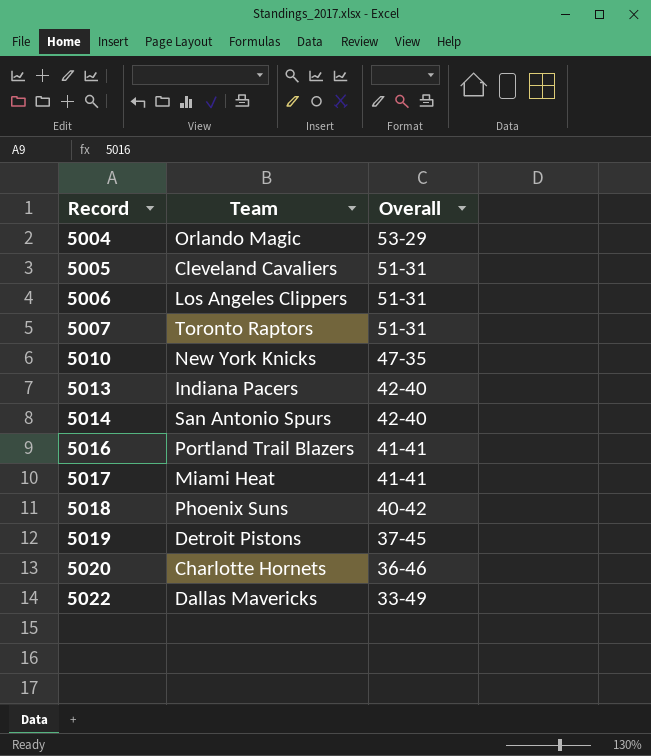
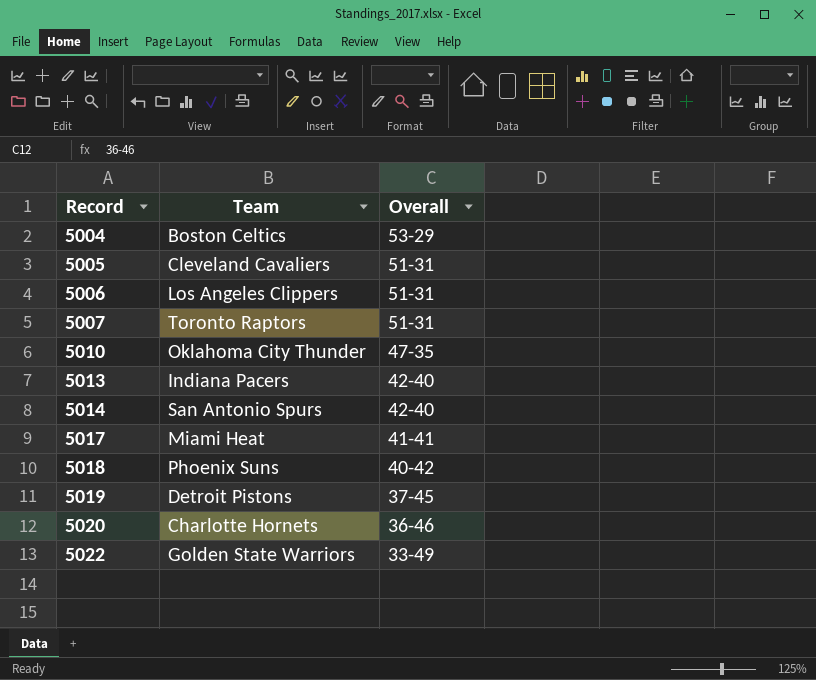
row 5016: Portland Trail Blazers | 41-41 -> none
5004 | Team: Orlando Magic -> Boston Celtics
5010 | Team: New York Knicks -> Oklahoma City Thunder
5022 | Team: Dallas Mavericks -> Golden State Warriors

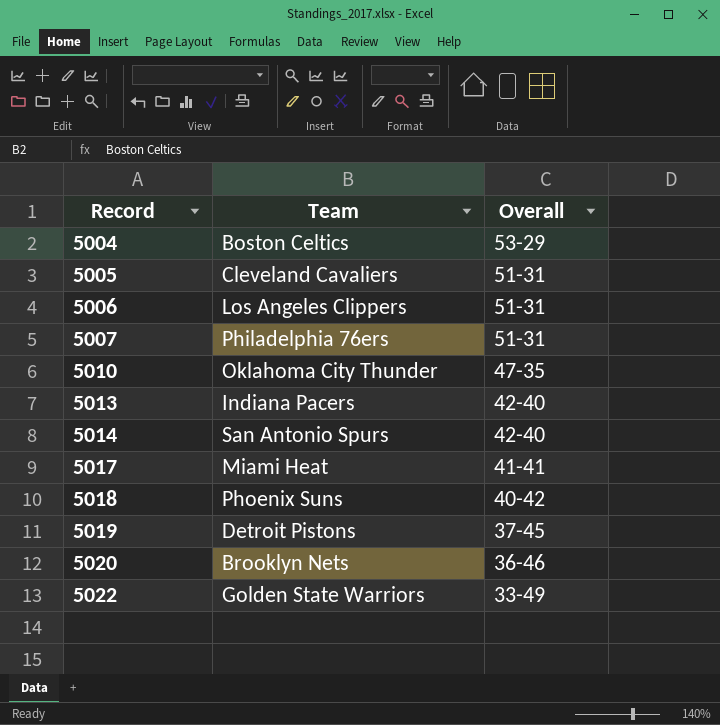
5007 | Team: Toronto Raptors -> Philadelphia 76ers
5020 | Team: Charlotte Hornets -> Brooklyn Nets

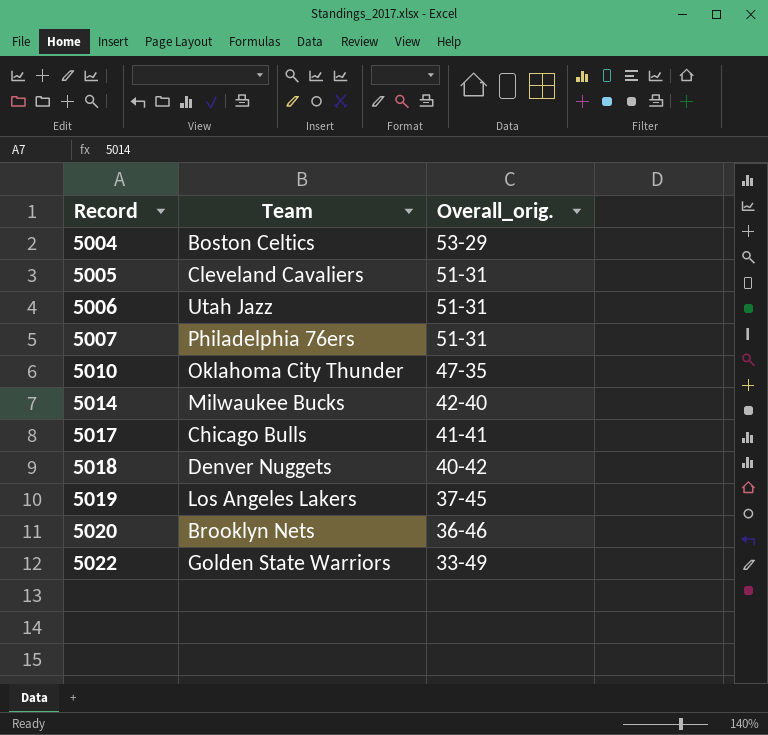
column name: Overall -> Overall_orig.
row 5013: Indiana Pacers | 42-40 -> none
5006 | Team: Los Angeles Clippers -> Utah Jazz
5014 | Team: San Antonio Spurs -> Milwaukee Bucks
5017 | Team: Miami Heat -> Chicago Bulls
5018 | Team: Phoenix Suns -> Denver Nuggets
5019 | Team: Detroit Pistons -> Los Angeles Lakers

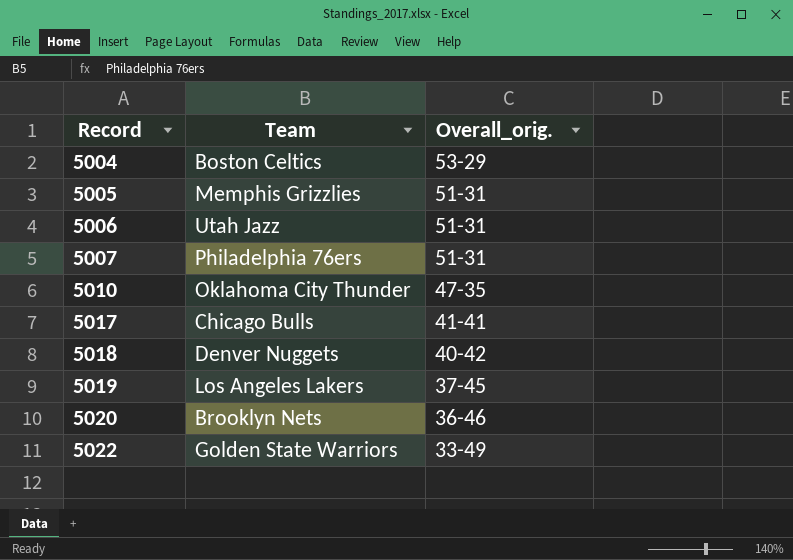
row 5014: Milwaukee Bucks | 42-40 -> none
5005 | Team: Cleveland Cavaliers -> Memphis Grizzlies

